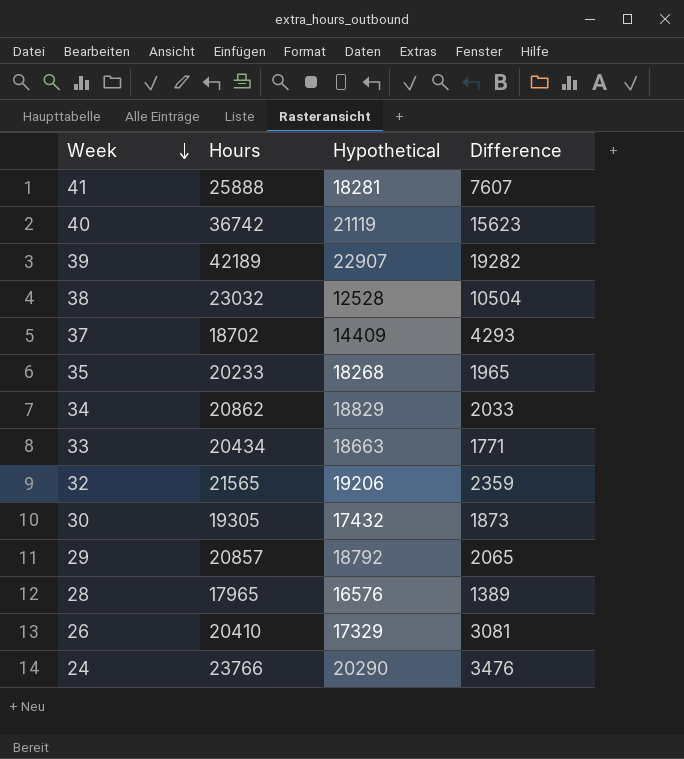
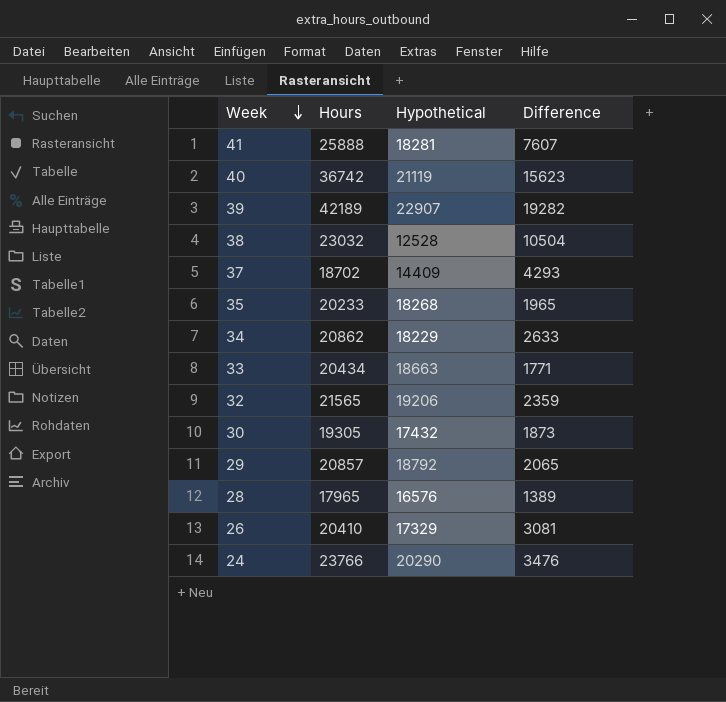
34 | Hypothetical: 18829 -> 18229
34 | Difference: 2033 -> 2633

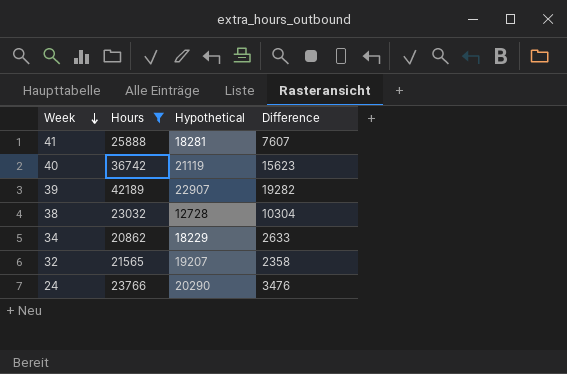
filter: none -> Hours >= 20862
38 | Hypothetical: 12528 -> 12728
38 | Difference: 10504 -> 10304
32 | Hypothetical: 19206 -> 19207
32 | Difference: 2359 -> 2358

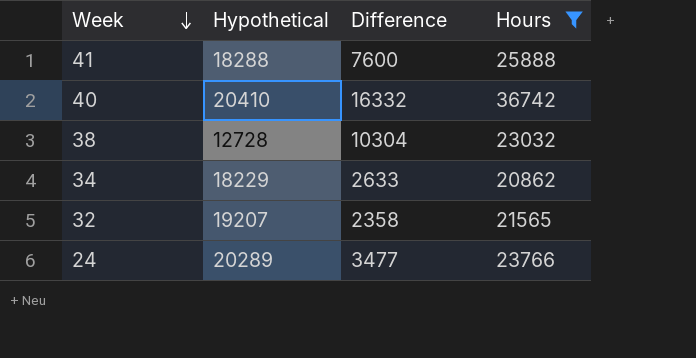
column Hours | position: 2 -> 4
row 39: 42189 | 22907 | 19282 -> none
41 | Hypothetical: 18281 -> 18288
41 | Difference: 7607 -> 7600
40 | Hypothetical: 21119 -> 20410
40 | Difference: 15623 -> 16332
24 | Hypothetical: 20290 -> 20289
24 | Difference: 3476 -> 3477

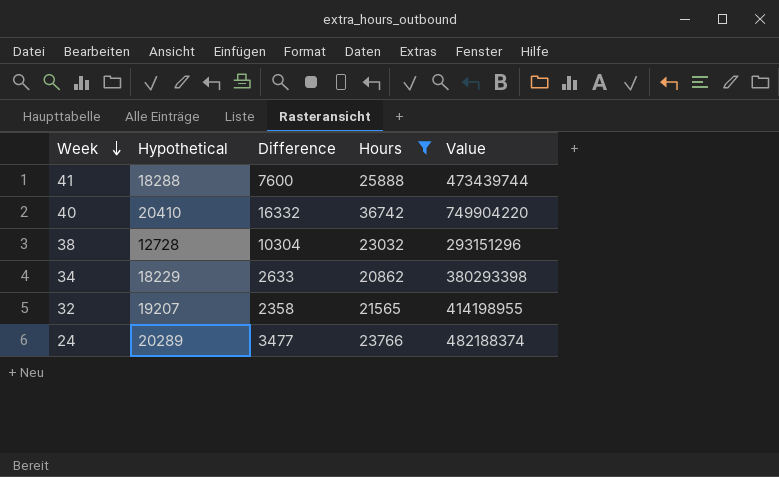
column Value | formula: none -> [Hypothetical] * [Hours]

